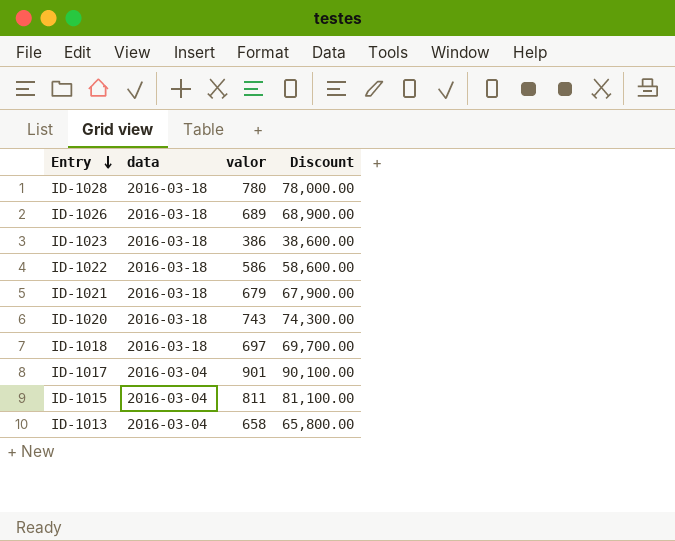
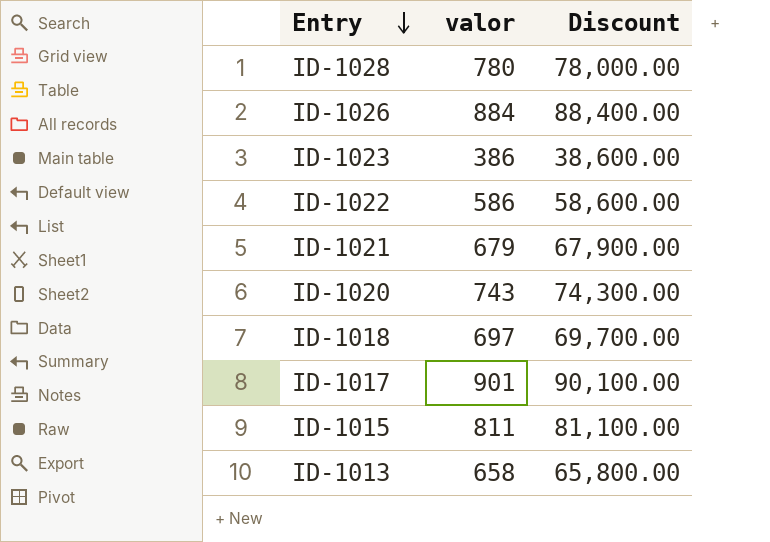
column data | position: 2 -> none
ID-1026 | valor: 689 -> 884
ID-1026 | Discount: 68,900.00 -> 88,400.00

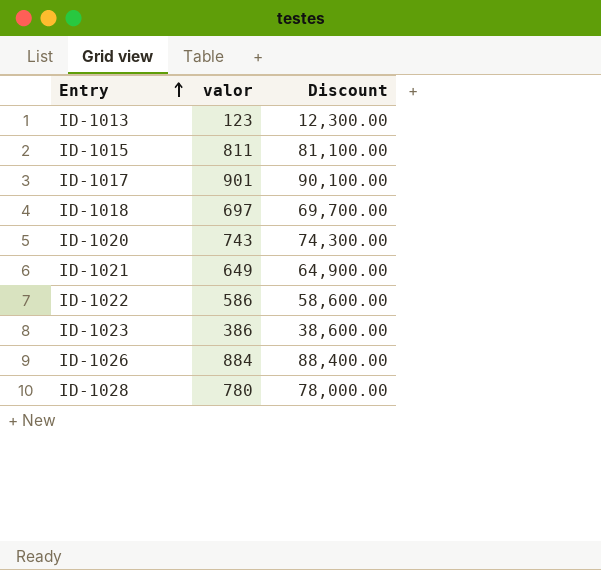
row order: Entry descending -> Entry ascending
ID-1013 | valor: 658 -> 123
ID-1013 | Discount: 65,800.00 -> 12,300.00
ID-1021 | valor: 679 -> 649
ID-1021 | Discount: 67,900.00 -> 64,900.00

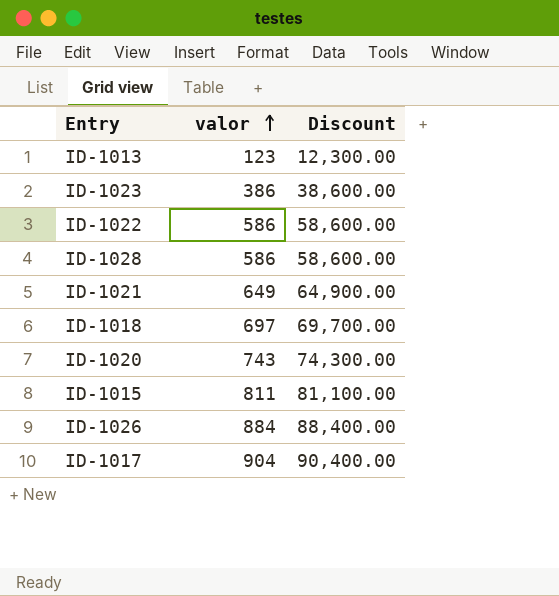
row order: Entry ascending -> valor ascending
ID-1028 | valor: 780 -> 586
ID-1028 | Discount: 78,000.00 -> 58,600.00
ID-1017 | valor: 901 -> 904
ID-1017 | Discount: 90,100.00 -> 90,400.00

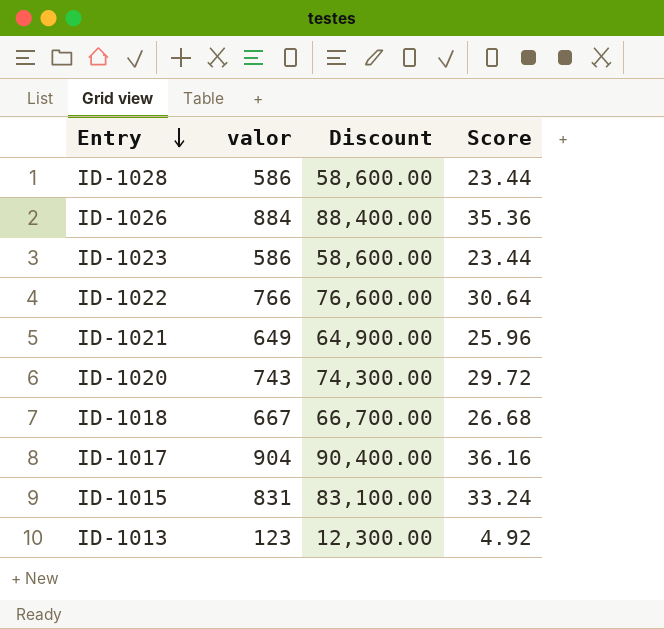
row order: valor ascending -> Entry descending
column Score | formula: none -> [valor] * 0.04
ID-1023 | valor: 386 -> 586
ID-1023 | Discount: 38,600.00 -> 58,600.00
ID-1022 | valor: 586 -> 766
ID-1022 | Discount: 58,600.00 -> 76,600.00
ID-1018 | valor: 697 -> 667
ID-1018 | Discount: 69,700.00 -> 66,700.00
ID-1015 | valor: 811 -> 831
ID-1015 | Discount: 81,100.00 -> 83,100.00

